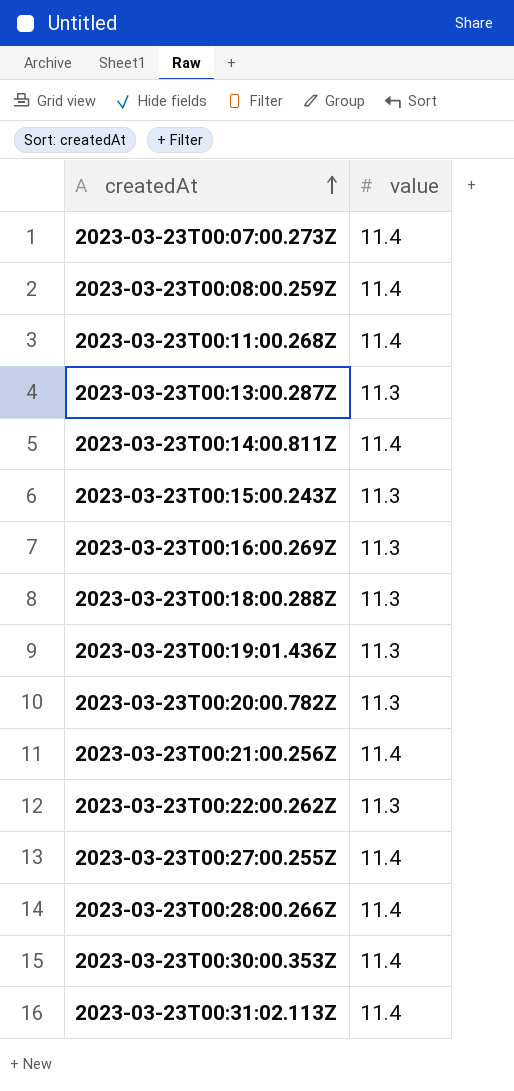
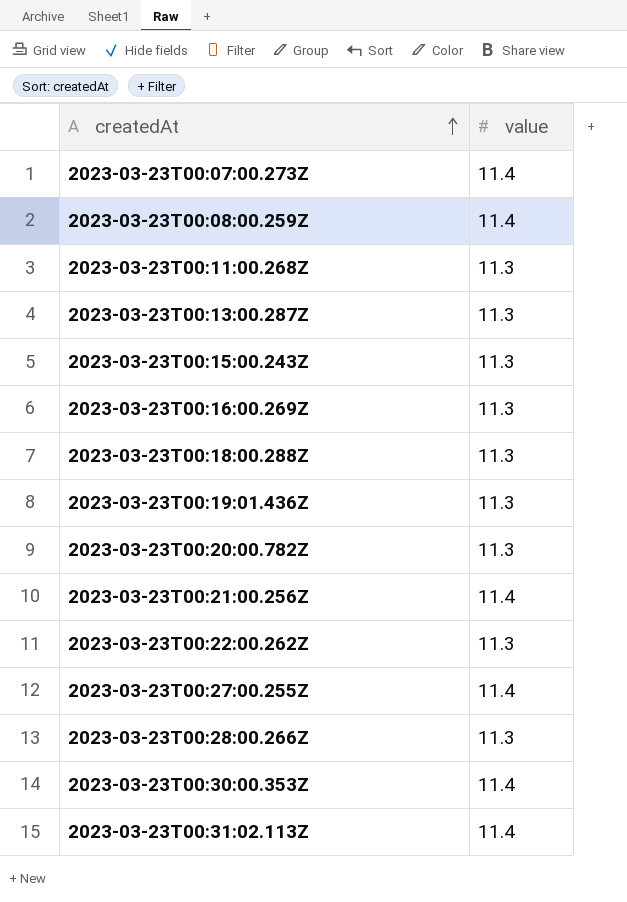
row 2023-03-23T00:14:00.811Z: 11.4 -> none
2023-03-23T00:11:00.268Z | value: 11.4 -> 11.3
2023-03-23T00:28:00.266Z | value: 11.4 -> 11.3

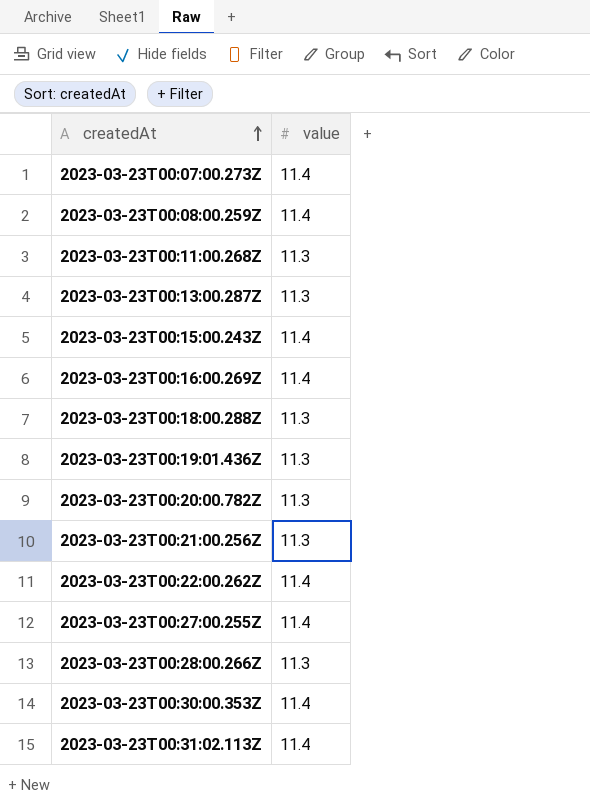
2023-03-23T00:15:00.243Z | value: 11.3 -> 11.4
2023-03-23T00:16:00.269Z | value: 11.3 -> 11.4
2023-03-23T00:21:00.256Z | value: 11.4 -> 11.3
2023-03-23T00:22:00.262Z | value: 11.3 -> 11.4

